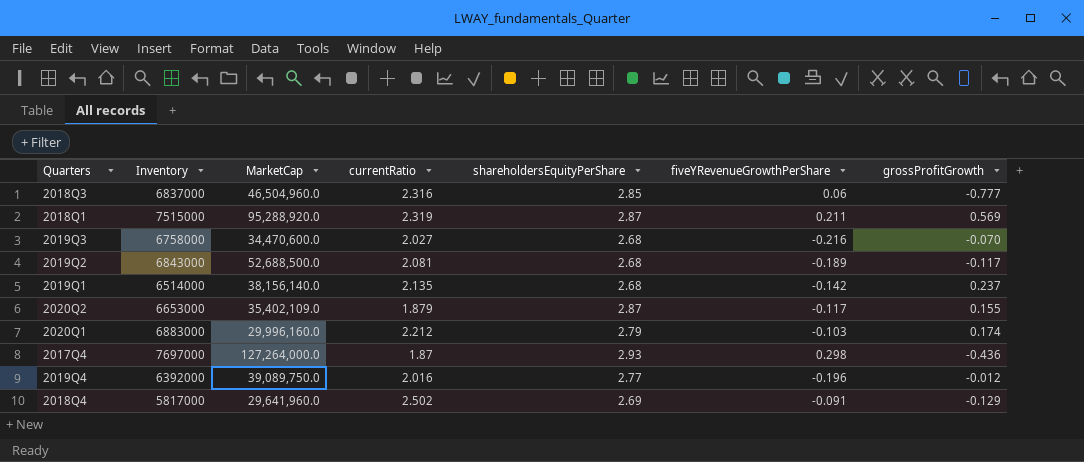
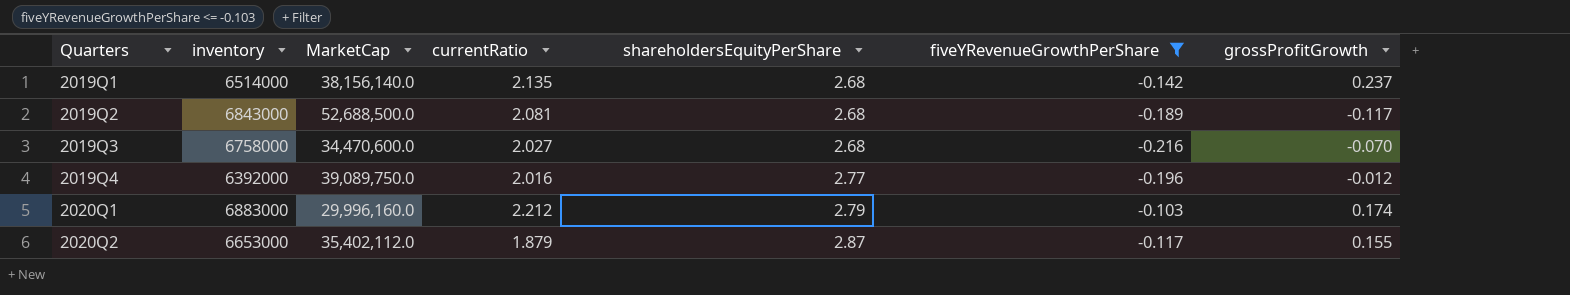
filter: none -> fiveYRevenueGrowthPerShare <= -0.103
row order: none -> Quarters ascending
column name: Inventory -> inventory
2020Q2 | MarketCap: 35,402,109.0 -> 35,402,112.0

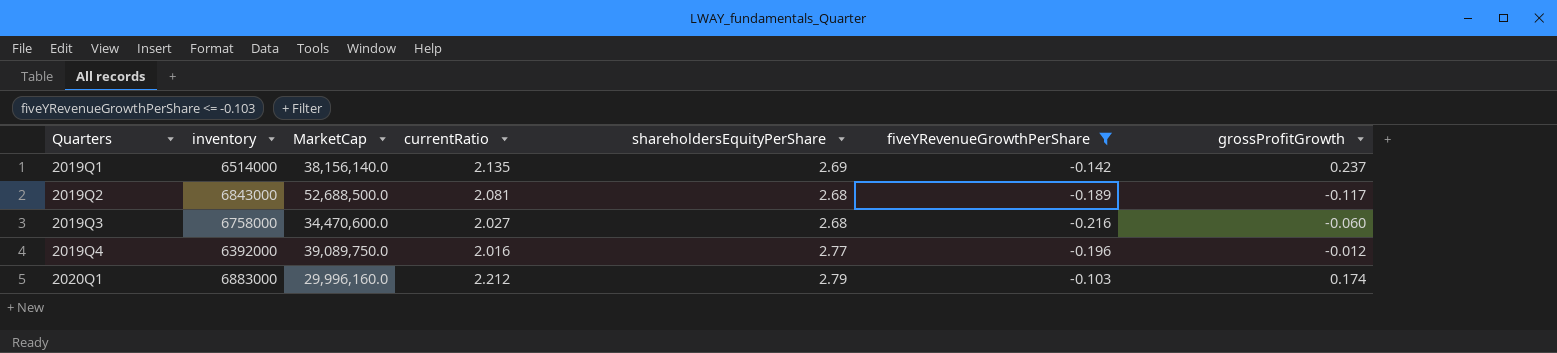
row 2020Q2: 6653000 | 35,402,112.0 | 1.879 | 2.87 | -0.117 | 0.155 -> none
2019Q1 | shareholdersEquityPerShare: 2.68 -> 2.69
2019Q3 | grossProfitGrowth: -0.070 -> -0.060

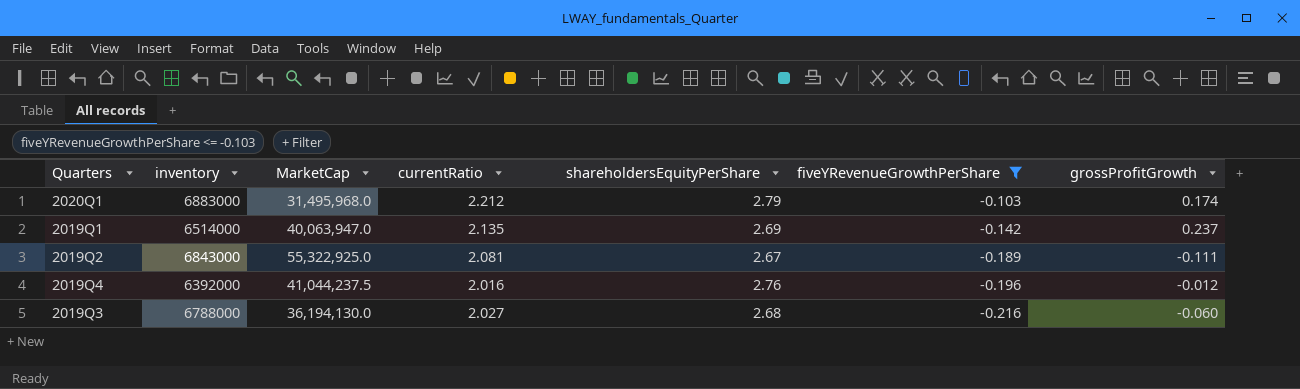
row order: Quarters ascending -> fiveYRevenueGrowthPerShare descending
2020Q1 | MarketCap: 29,996,160.0 -> 31,495,968.0
2019Q1 | MarketCap: 38,156,140.0 -> 40,063,947.0
2019Q2 | MarketCap: 52,688,500.0 -> 55,322,925.0
2019Q2 | shareholdersEquityPerShare: 2.68 -> 2.67
2019Q2 | grossProfitGrowth: -0.117 -> -0.111
2019Q4 | MarketCap: 39,089,750.0 -> 41,044,237.5
2019Q4 | shareholdersEquityPerShare: 2.77 -> 2.76
2019Q3 | inventory: 6758000 -> 6788000
2019Q3 | MarketCap: 34,470,600.0 -> 36,194,130.0

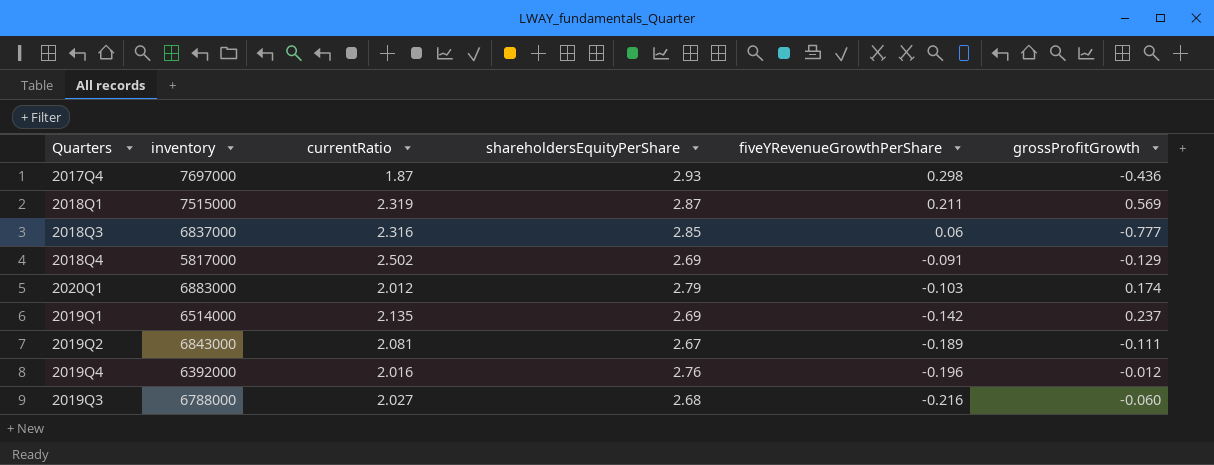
filter: fiveYRevenueGrowthPerShare <= -0.103 -> none
column MarketCap | position: 3 -> none
2020Q1 | currentRatio: 2.212 -> 2.012

